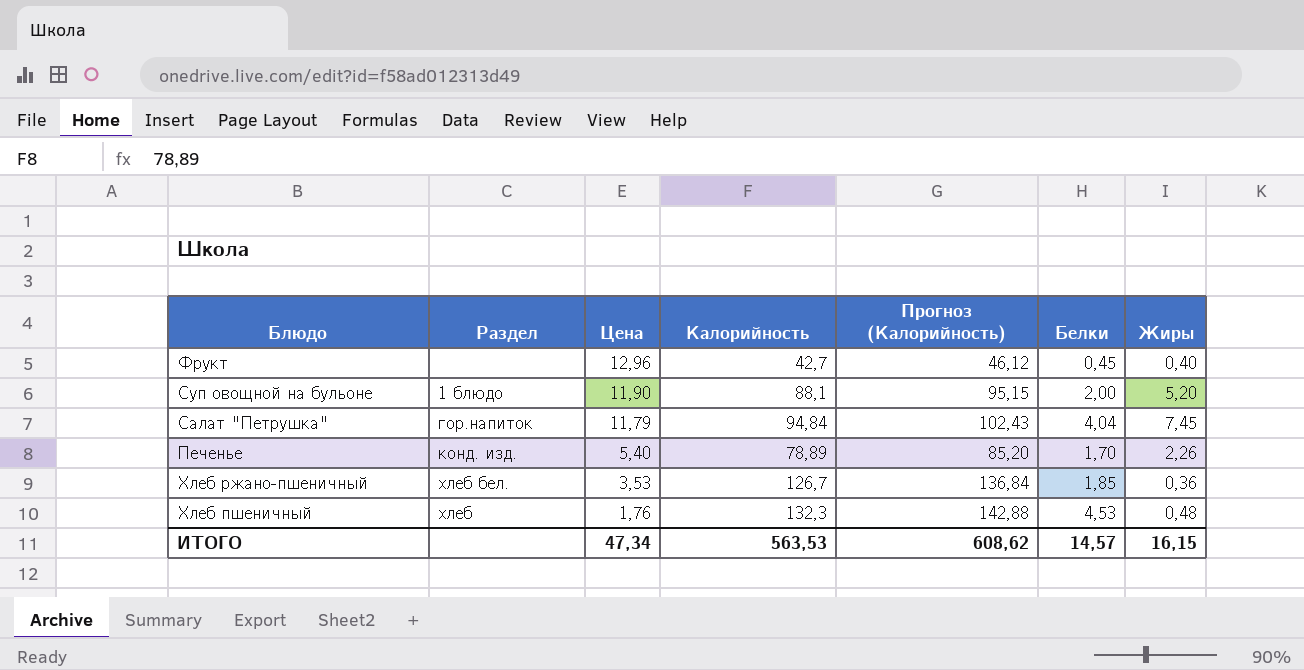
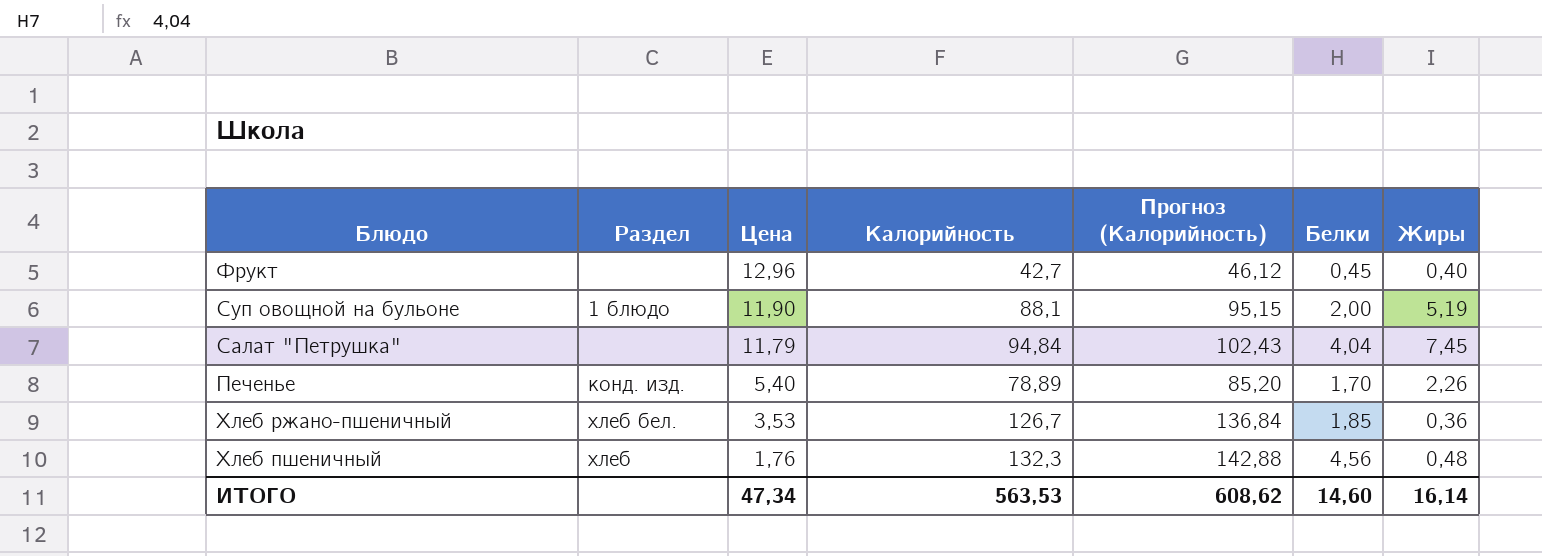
Суп овощной на бульоне | Жиры: 5,20 -> 5,19
Салат "Петрушка" | Раздел: гор.напиток -> none
Хлеб пшеничный | Белки: 4,53 -> 4,56
ИТОГО | Белки: 14,57 -> 14,60
ИТОГО | Жиры: 16,15 -> 16,14

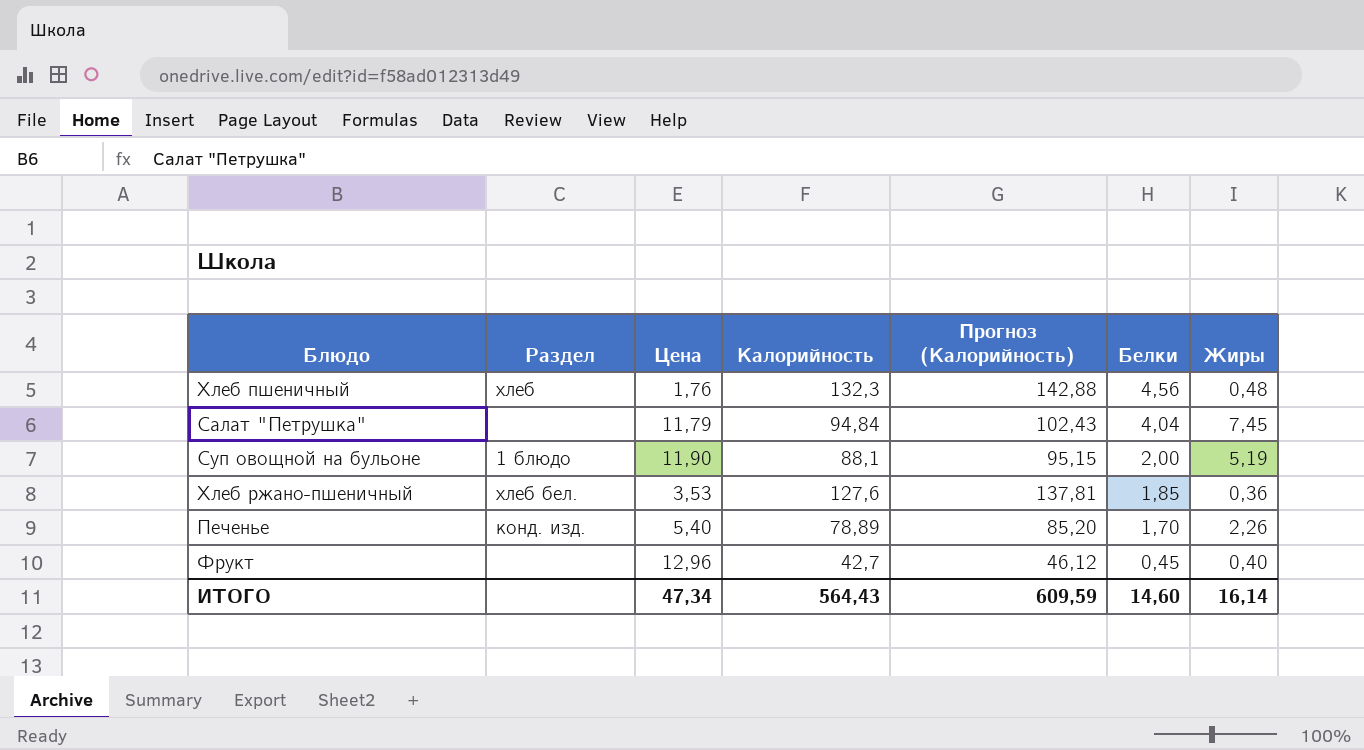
row order: Цена descending -> Белки descending
Хлеб ржано-пшеничный | Калорийность: 126,7 -> 127,6
Хлеб ржано-пшеничный | Прогноз (Калорийность): 136,84 -> 137,81
ИТОГО | Калорийность: 563,53 -> 564,43
ИТОГО | Прогноз (Калорийность): 608,62 -> 609,59

